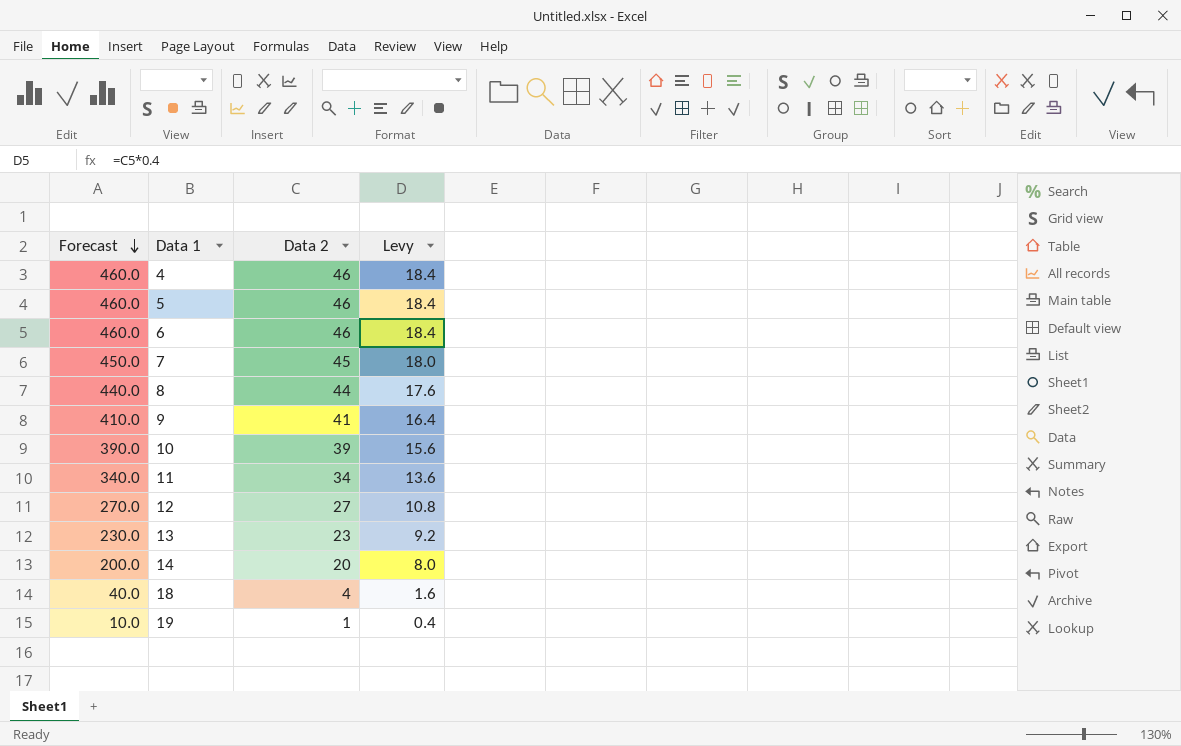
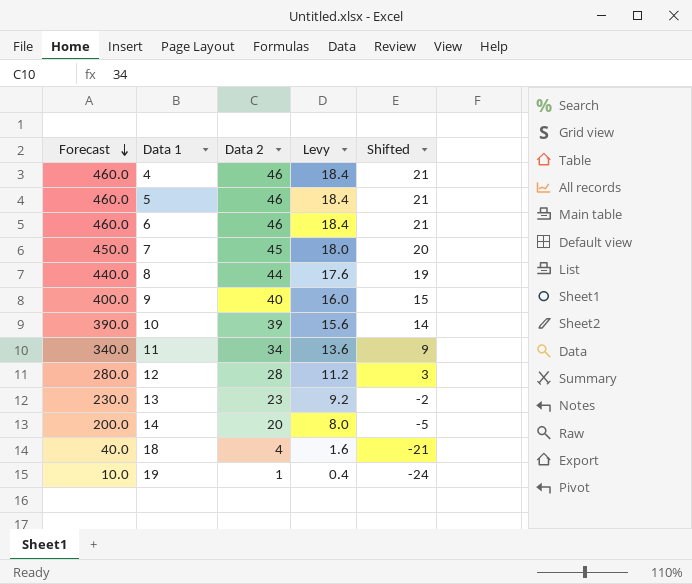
column Shifted | formula: none -> [Data 2] - 25
9 | Forecast: 410.0 -> 400.0
9 | Data 2: 41 -> 40
9 | Levy: 16.4 -> 16.0
12 | Forecast: 270.0 -> 280.0
12 | Data 2: 27 -> 28
12 | Levy: 10.8 -> 11.2

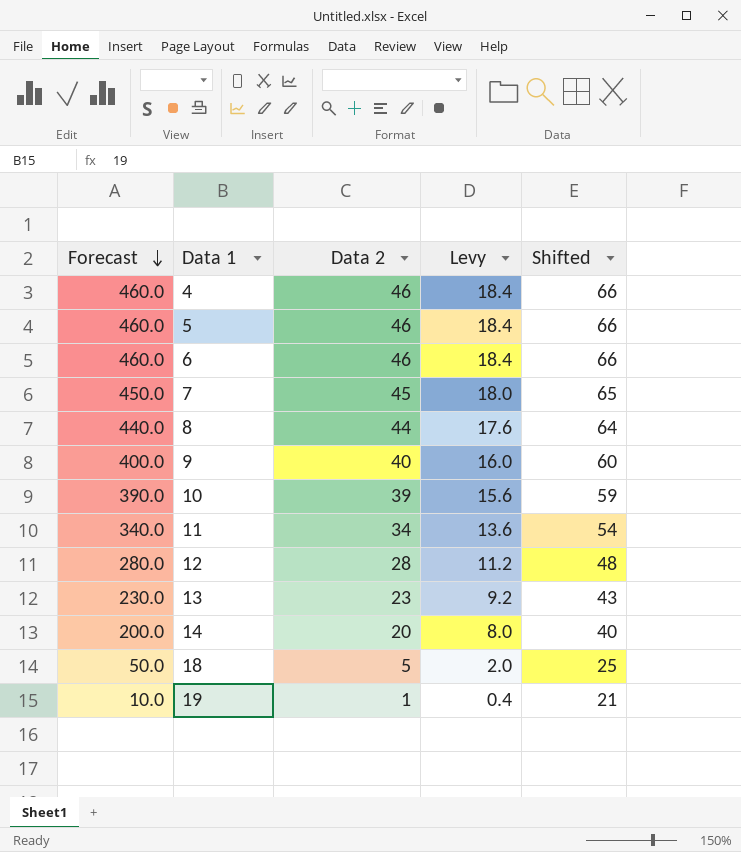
column Shifted | formula: [Data 2] - 25 -> [Data 2] + 20
18 | Forecast: 40.0 -> 50.0
18 | Data 2: 4 -> 5
18 | Levy: 1.6 -> 2.0

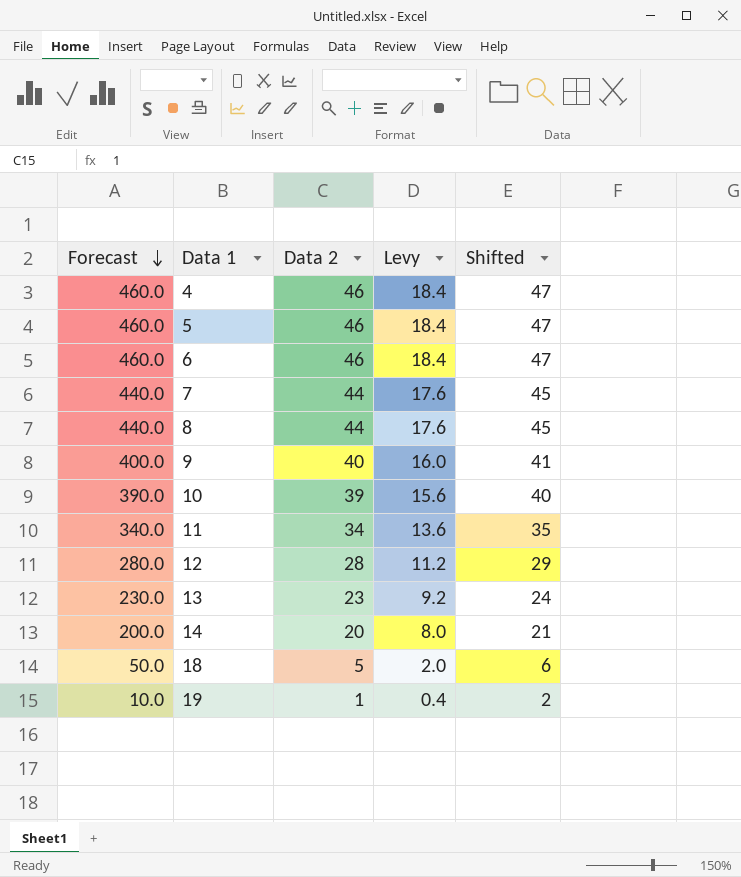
column Shifted | formula: [Data 2] + 20 -> [Data 2] + 1
7 | Forecast: 450.0 -> 440.0
7 | Data 2: 45 -> 44
7 | Levy: 18.0 -> 17.6

